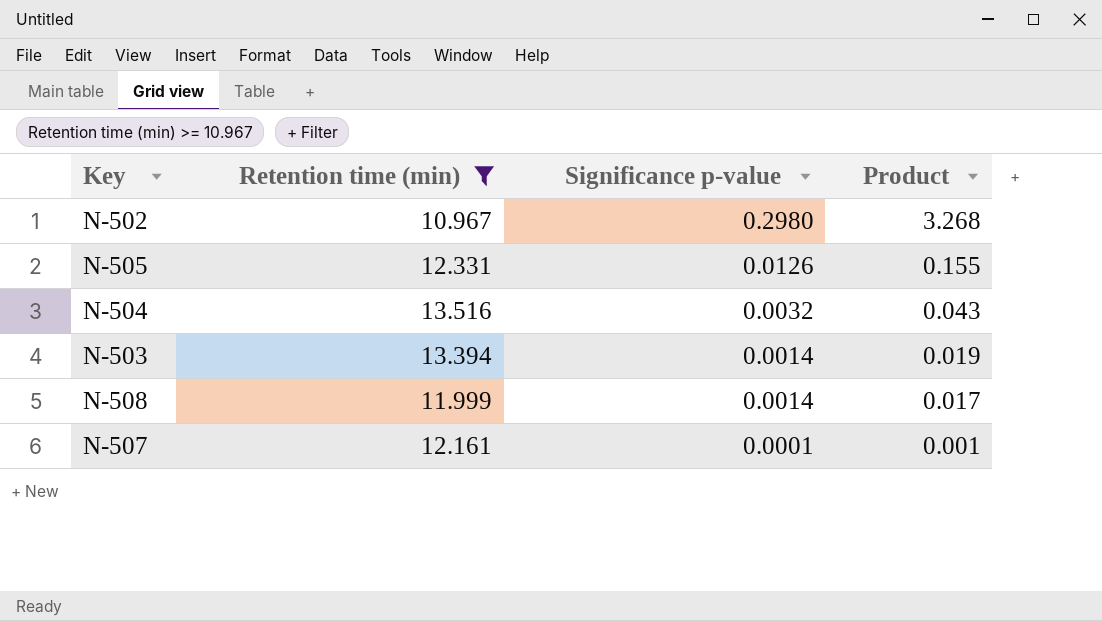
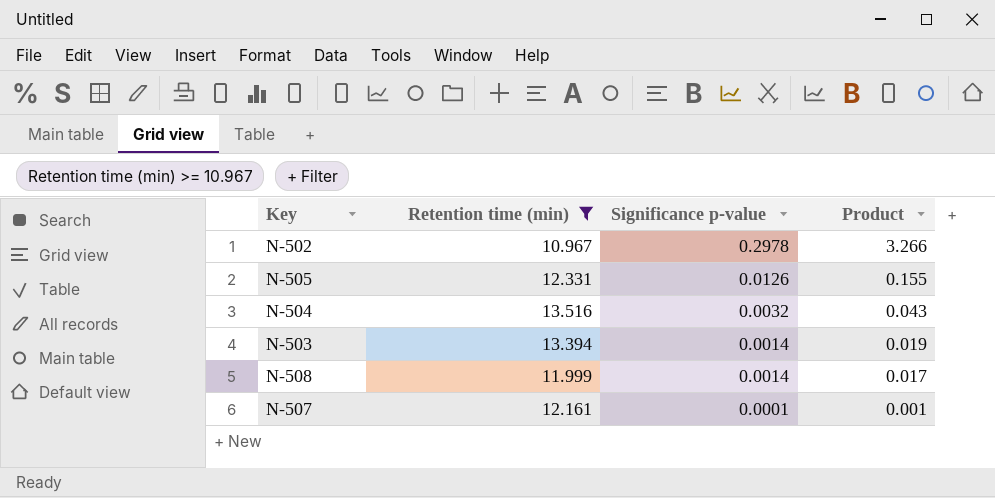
N-502 | Significance p-value: 0.2980 -> 0.2978
N-502 | Product: 3.268 -> 3.266

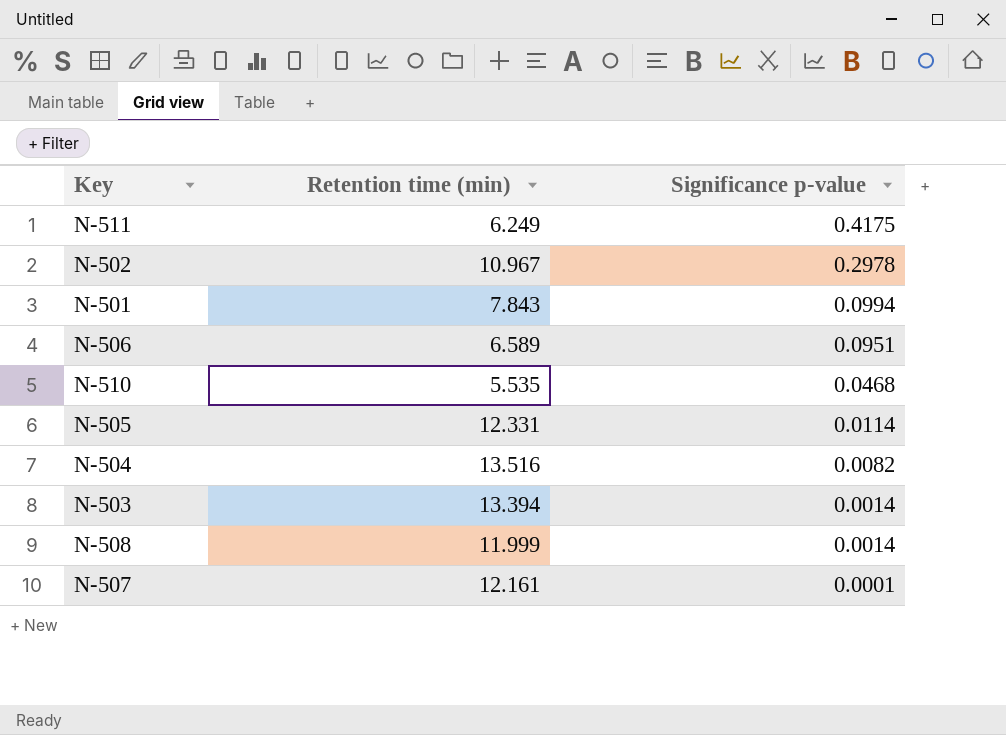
filter: Retention time (min) >= 10.967 -> none
column Product | formula: [Retention time (min)] * [Significance p-value] -> none
N-505 | Significance p-value: 0.0126 -> 0.0114
N-504 | Significance p-value: 0.0032 -> 0.0082

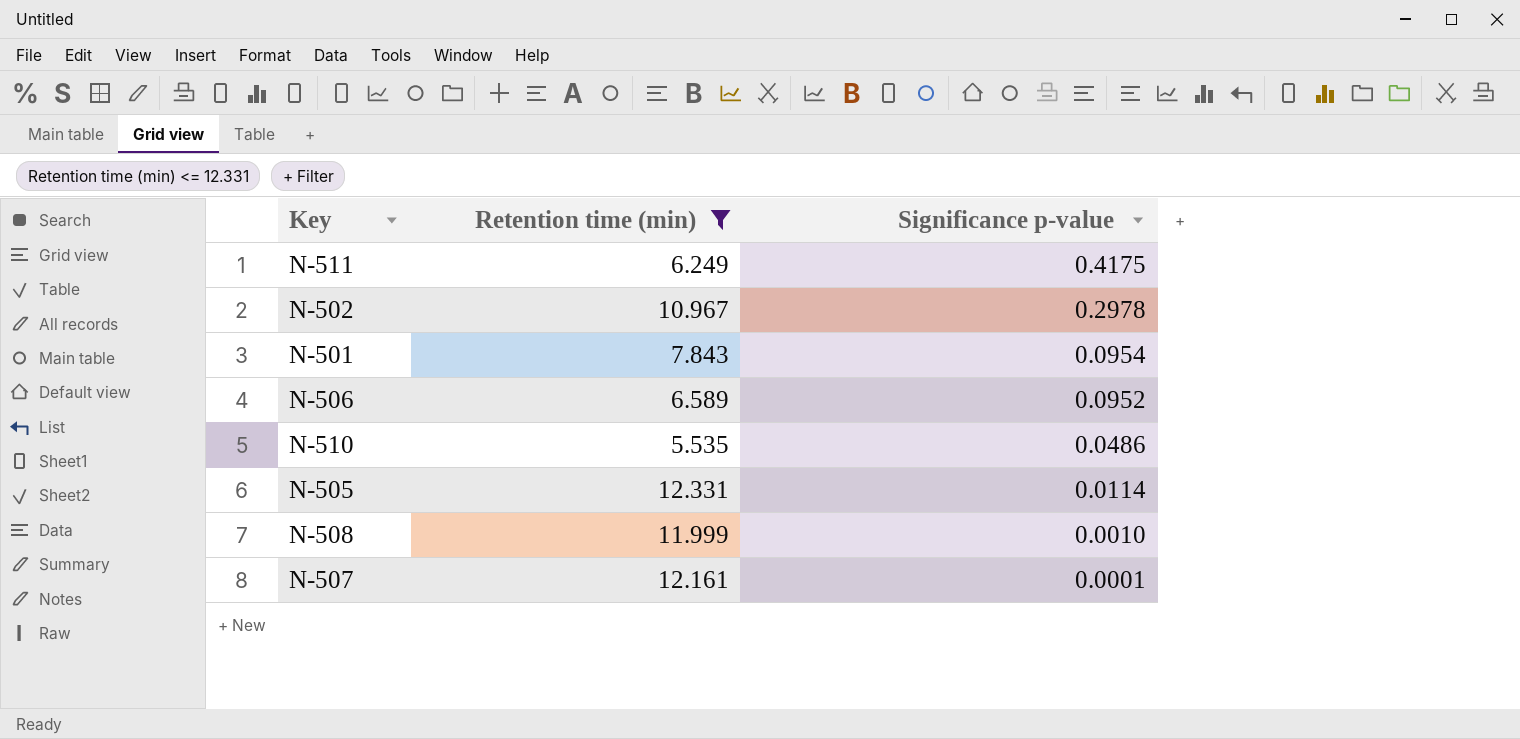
filter: none -> Retention time (min) <= 12.331
N-501 | Significance p-value: 0.0994 -> 0.0954
N-506 | Significance p-value: 0.0951 -> 0.0952
N-510 | Significance p-value: 0.0468 -> 0.0486
N-508 | Significance p-value: 0.0014 -> 0.0010

